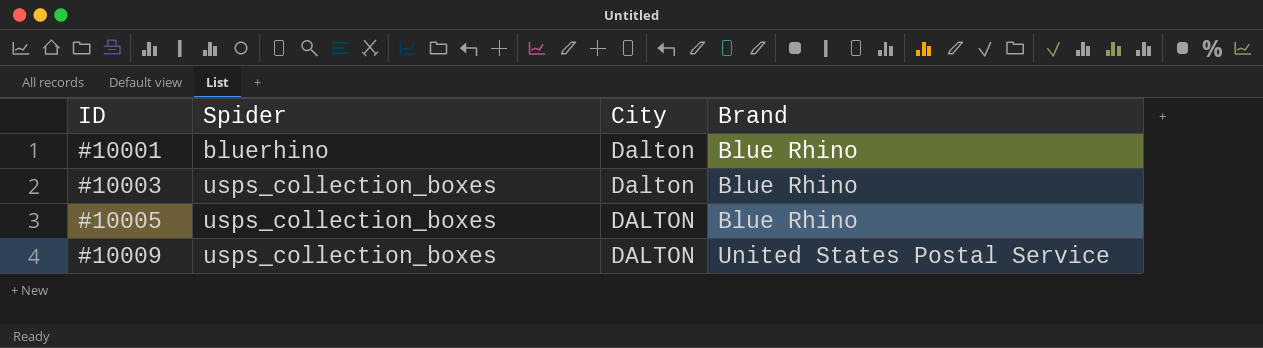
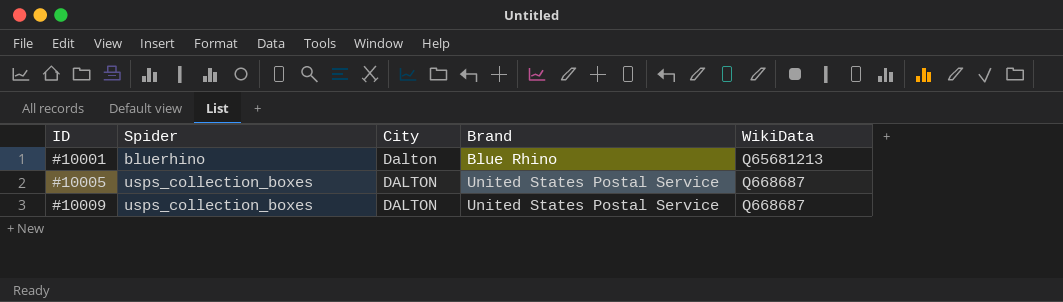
column WikiData | position: none -> 5
row #10003: usps_collection_boxes | Dalton | Blue Rhino -> none
#10005 | Brand: Blue Rhino -> United States Postal Service

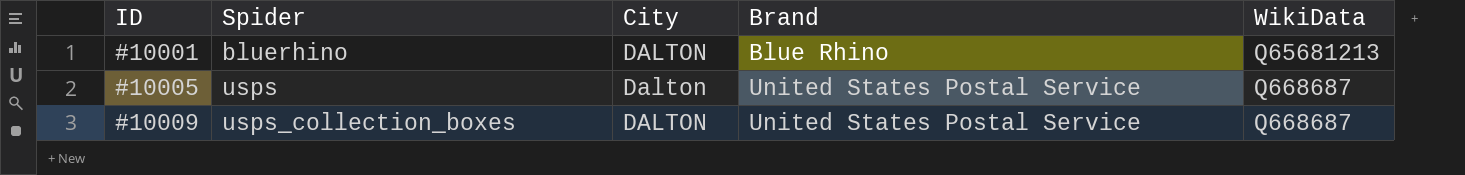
#10001 | City: Dalton -> DALTON
#10005 | Spider: usps_collection_boxes -> usps
#10005 | City: DALTON -> Dalton

